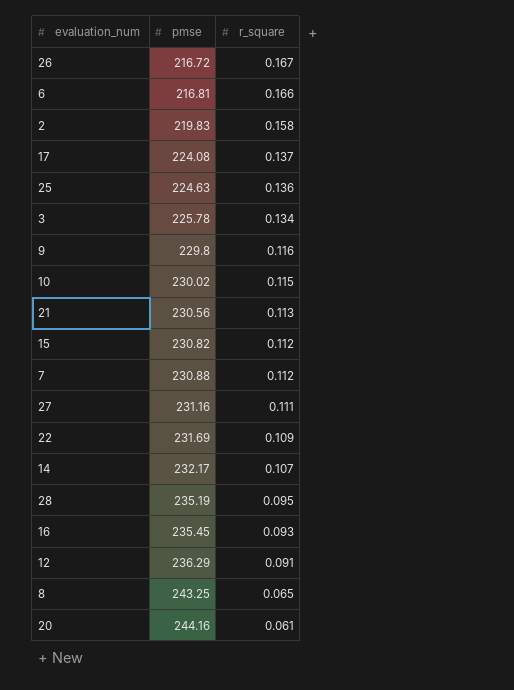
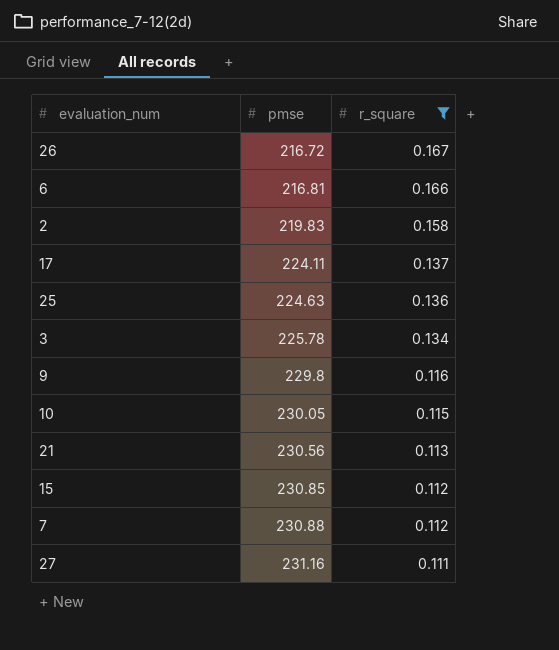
filter: none -> r_square >= 0.111
17 | pmse: 224.08 -> 224.11
10 | pmse: 230.02 -> 230.05
15 | pmse: 230.82 -> 230.85

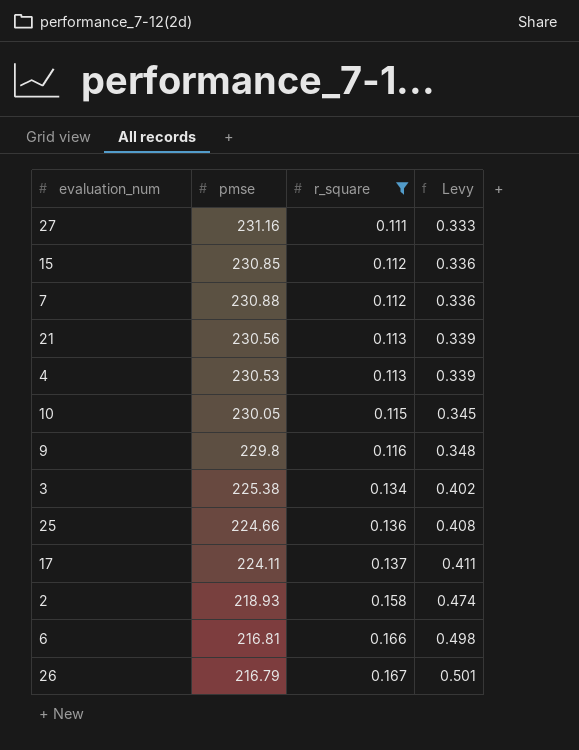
row order: pmse ascending -> r_square ascending
column Levy | formula: none -> [r_square] * 3
row 4: none -> 230.53 | 0.113 | 0.339
3 | pmse: 225.78 -> 225.38
25 | pmse: 224.63 -> 224.66
2 | pmse: 219.83 -> 218.93
26 | pmse: 216.72 -> 216.79

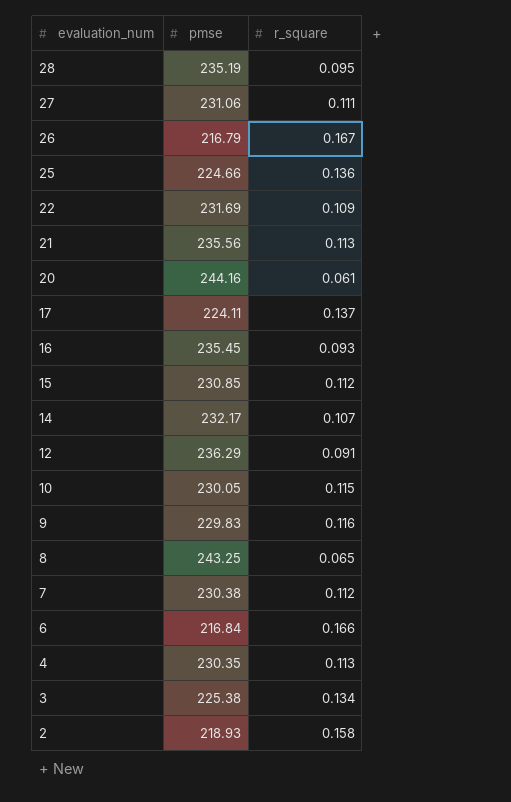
filter: r_square >= 0.111 -> none
row order: r_square ascending -> evaluation_num descending
column Levy | formula: [r_square] * 3 -> none
27 | pmse: 231.16 -> 231.06
21 | pmse: 230.56 -> 235.56
9 | pmse: 229.8 -> 229.83
7 | pmse: 230.88 -> 230.38
6 | pmse: 216.81 -> 216.84
4 | pmse: 230.53 -> 230.35

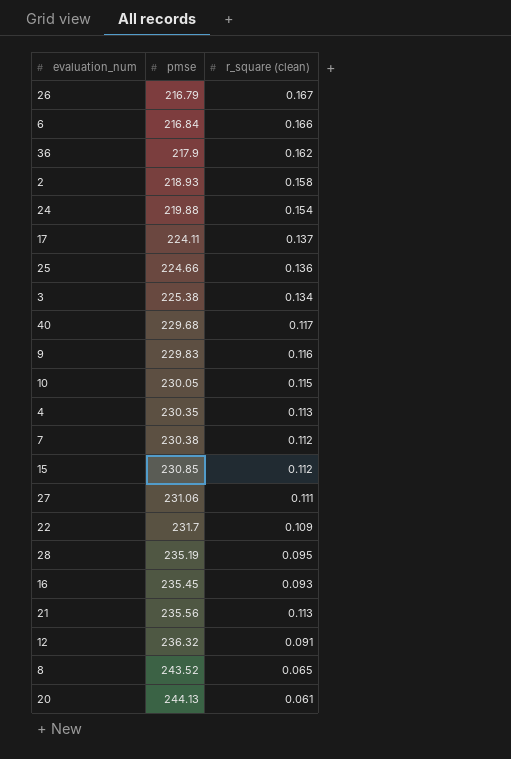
row order: evaluation_num descending -> pmse ascending
column name: r_square -> r_square (clean)
row 14: 232.17 | 0.107 -> none
row 36: none -> 217.9 | 0.162
row 24: none -> 219.88 | 0.154
row 40: none -> 229.68 | 0.117
22 | pmse: 231.69 -> 231.7
12 | pmse: 236.29 -> 236.32
8 | pmse: 243.25 -> 243.52
20 | pmse: 244.16 -> 244.13

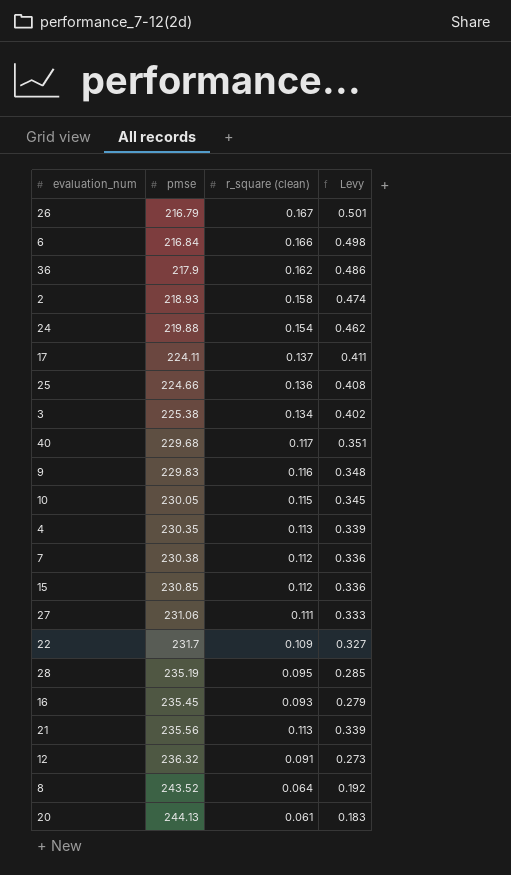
column Levy | formula: none -> [r_square (clean)] * 3
8 | r_square (clean): 0.065 -> 0.064

